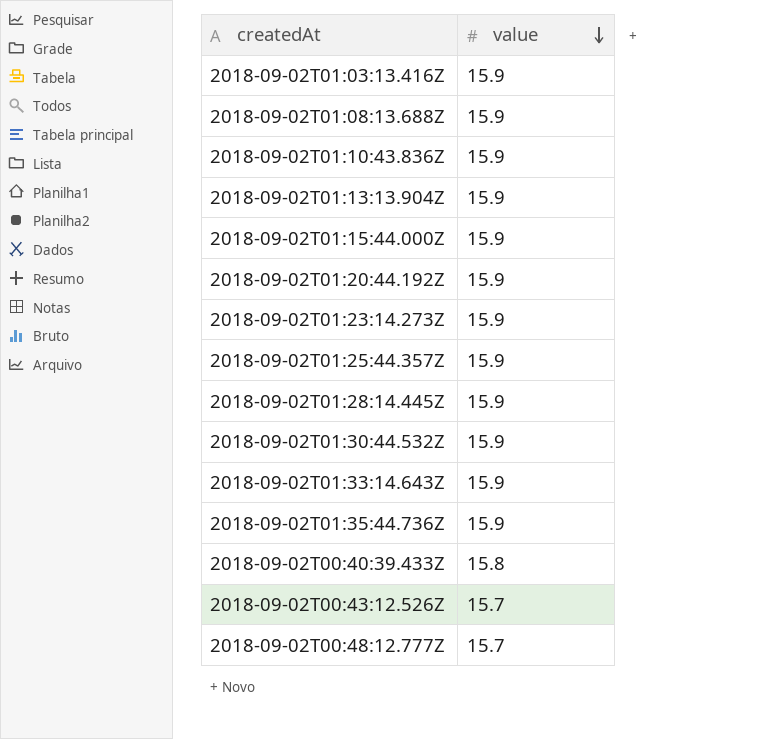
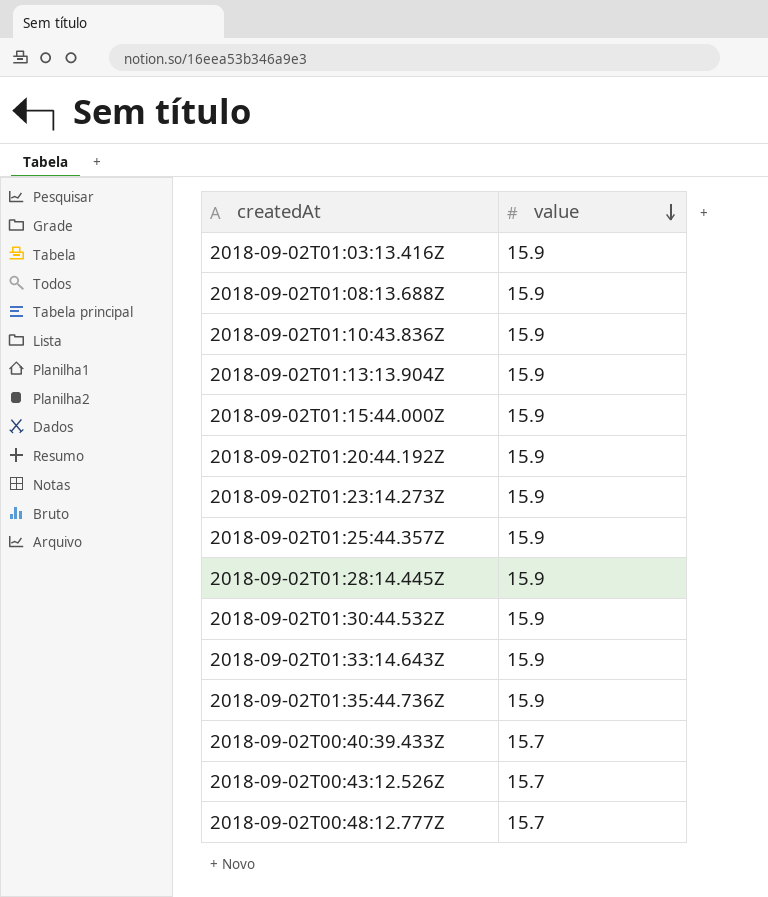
2018-09-02T00:40:39.433Z | value: 15.8 -> 15.7

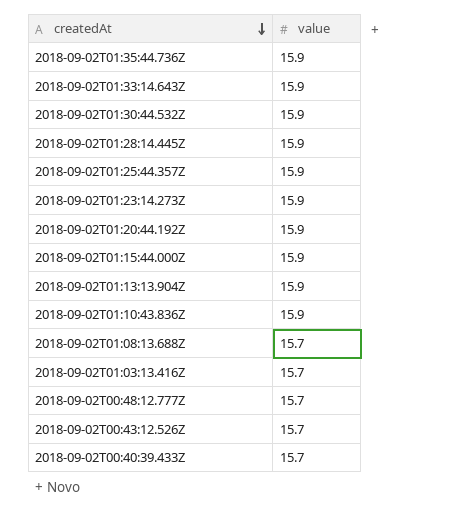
row order: value descending -> createdAt descending
2018-09-02T01:08:13.688Z | value: 15.9 -> 15.7
2018-09-02T01:03:13.416Z | value: 15.9 -> 15.7

